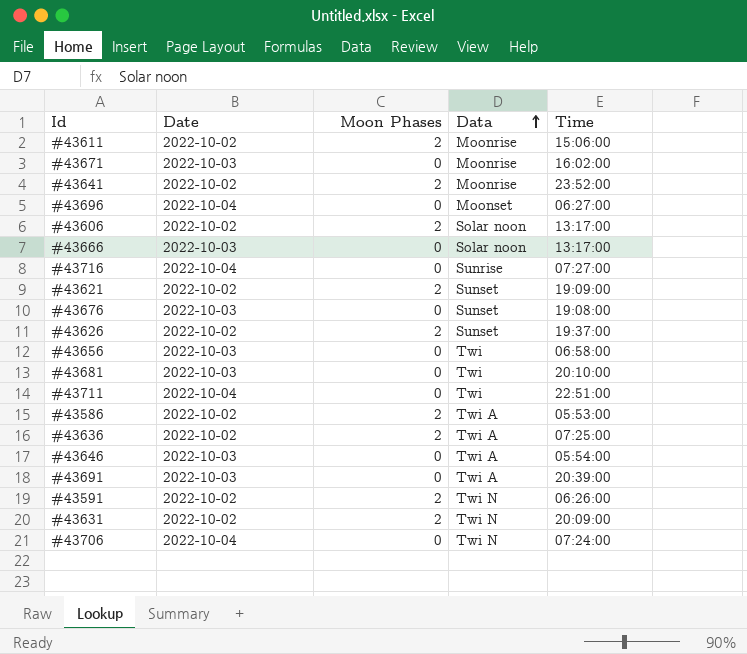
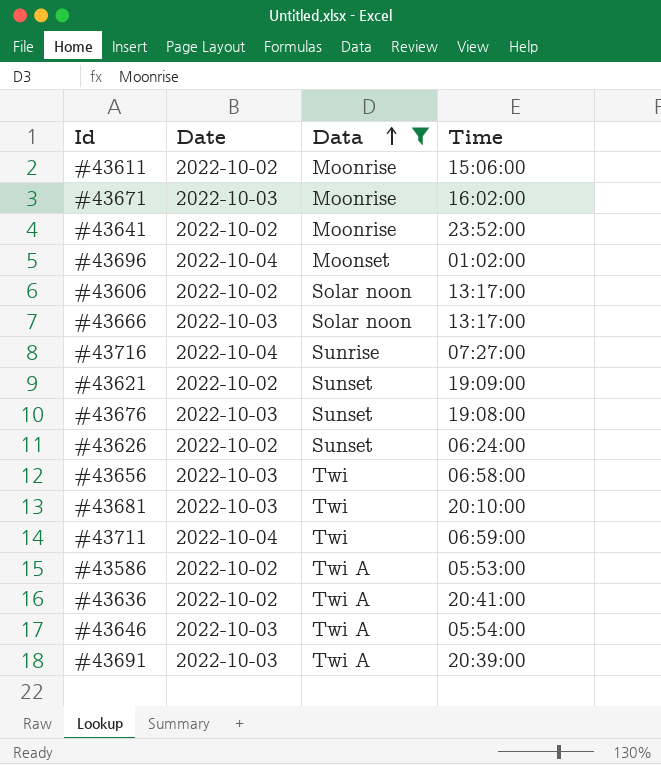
filter: none -> Data != Twi N
column Moon Phases | position: 3 -> none
#43696 | Time: 06:27:00 -> 01:02:00
#43626 | Time: 19:37:00 -> 06:24:00
#43711 | Time: 22:51:00 -> 06:59:00
#43636 | Time: 07:25:00 -> 20:41:00

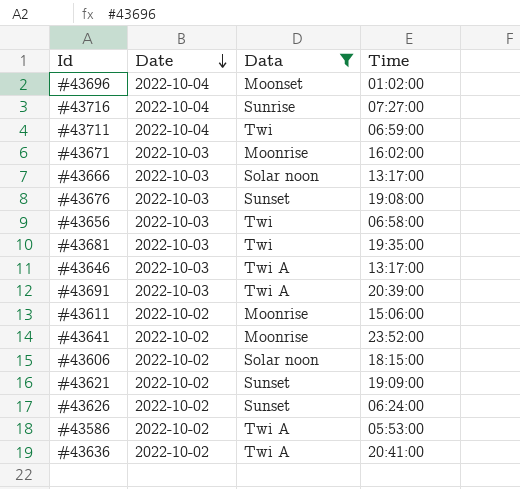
row order: Data ascending -> Date descending
#43681 | Time: 20:10:00 -> 19:35:00
#43646 | Time: 05:54:00 -> 13:17:00
#43606 | Time: 13:17:00 -> 18:15:00

